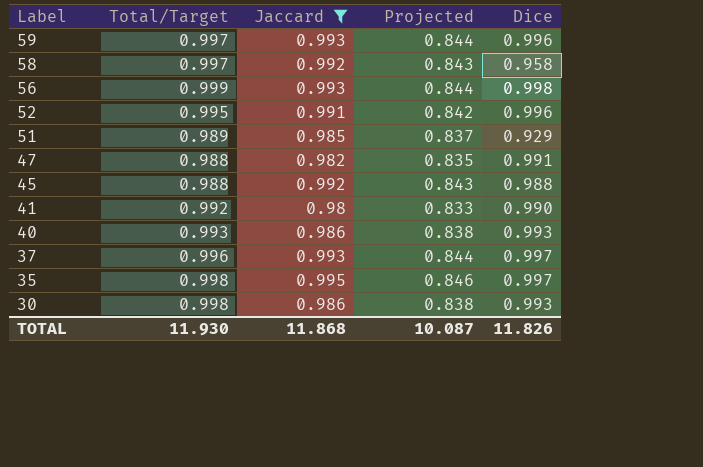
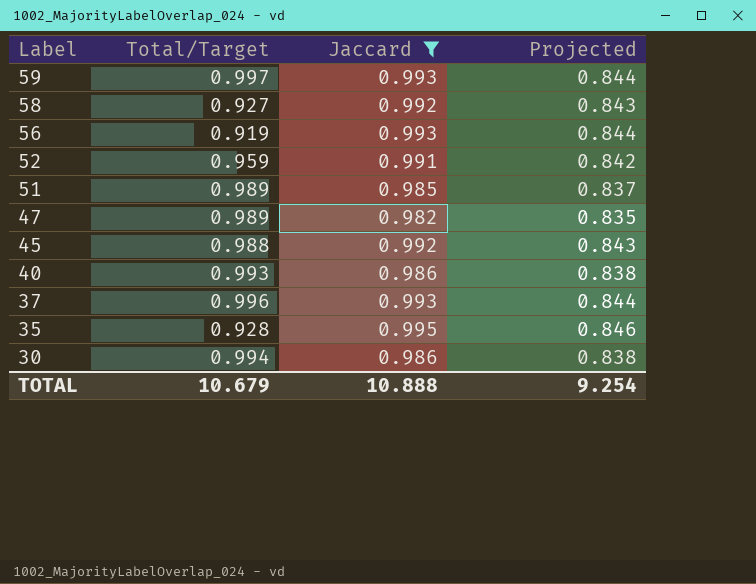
column Dice | position: 5 -> none
row 41: 0.992 | 0.98 | 0.833 | 0.990 -> none
58 | Total/Target: 0.997 -> 0.927
56 | Total/Target: 0.999 -> 0.919
52 | Total/Target: 0.995 -> 0.959
47 | Total/Target: 0.988 -> 0.989
35 | Total/Target: 0.998 -> 0.928
30 | Total/Target: 0.998 -> 0.994
TOTAL | Total/Target: 11.930 -> 10.679
TOTAL | Jaccard: 11.868 -> 10.888
TOTAL | Projected: 10.087 -> 9.254

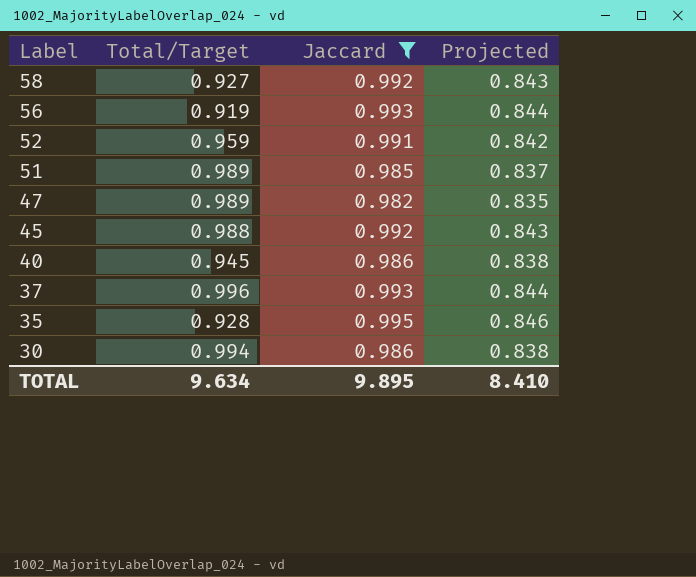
row 59: 0.997 | 0.993 | 0.844 -> none
40 | Total/Target: 0.993 -> 0.945
TOTAL | Total/Target: 10.679 -> 9.634
TOTAL | Jaccard: 10.888 -> 9.895
TOTAL | Projected: 9.254 -> 8.410

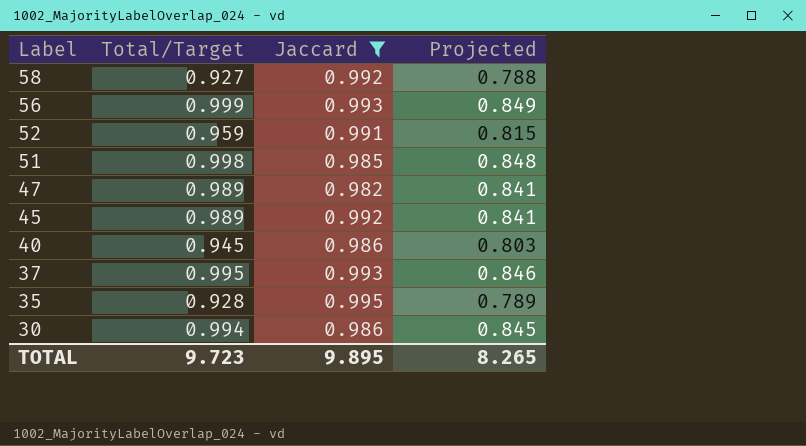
column Projected | formula: [Jaccard] * 0.85 -> [Total/Target] * 0.85
56 | Total/Target: 0.919 -> 0.999
51 | Total/Target: 0.989 -> 0.998
45 | Total/Target: 0.988 -> 0.989
37 | Total/Target: 0.996 -> 0.995
TOTAL | Total/Target: 9.634 -> 9.723
TOTAL | Projected: 8.410 -> 8.265

